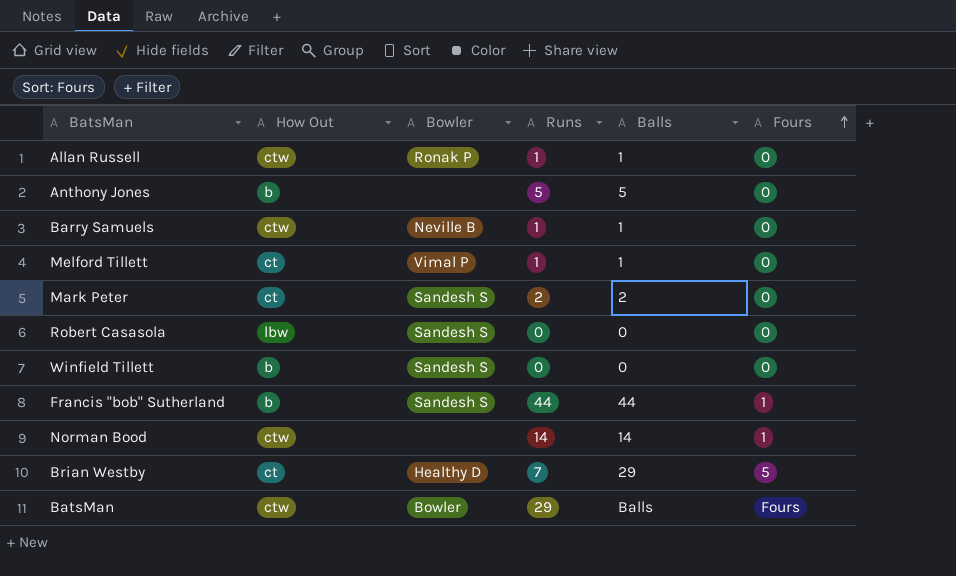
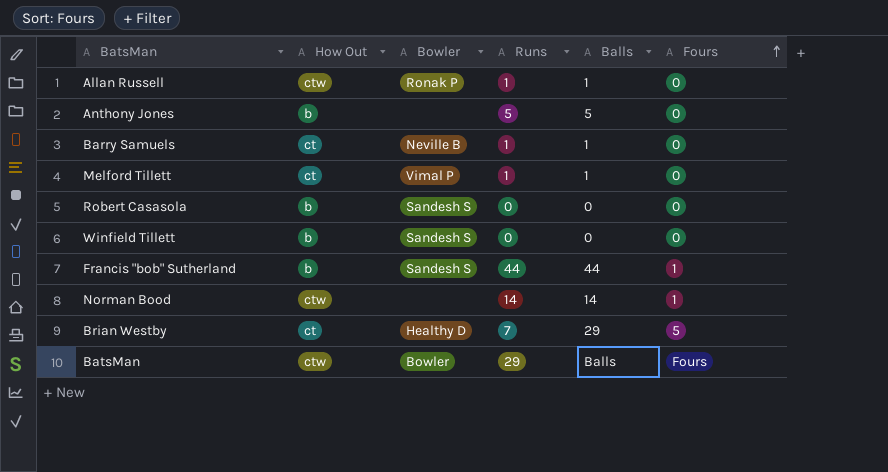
row Mark Peter: ct | Sandesh S | 2 | 2 | 0 -> none
Barry Samuels | How Out: ctw -> ct
Robert Casasola | How Out: lbw -> b

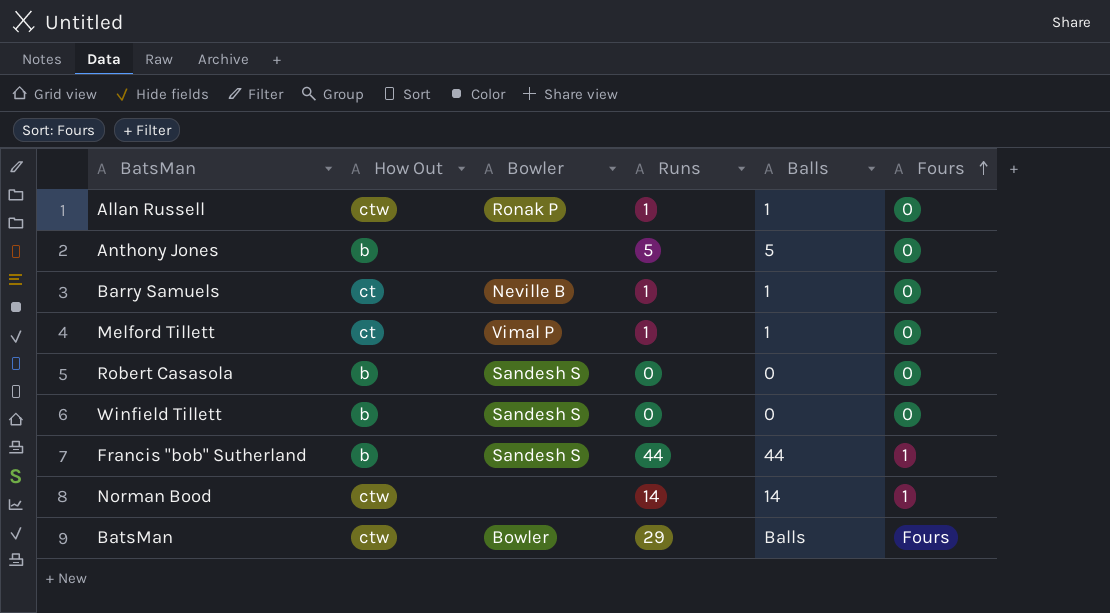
row Brian Westby: ct | Healthy D | 7 | 29 | 5 -> none

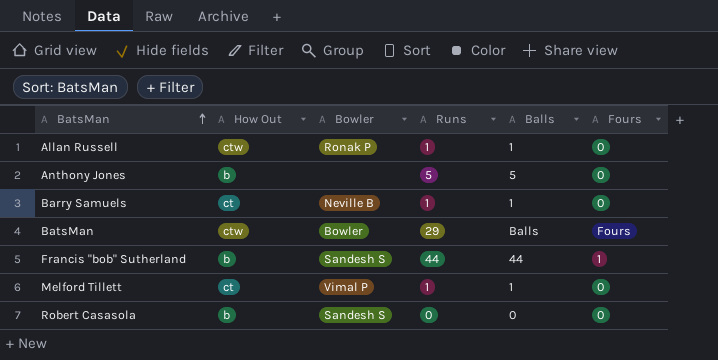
row order: Fours ascending -> BatsMan ascending
row Winfield Tillett: b | Sandesh S | 0 | 0 | 0 -> none
row Norman Bood: ctw | none | 14 | 14 | 1 -> none

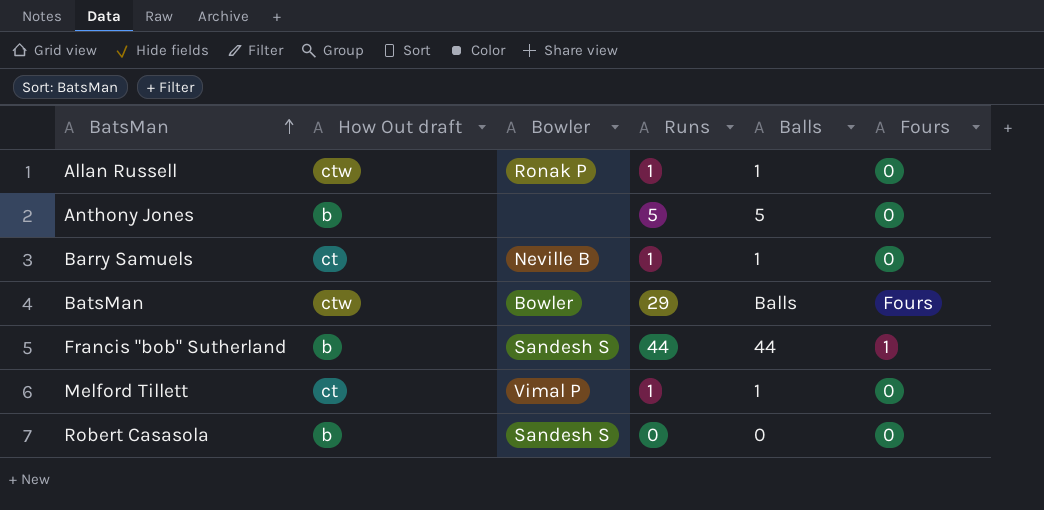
column name: How Out -> How Out draft

